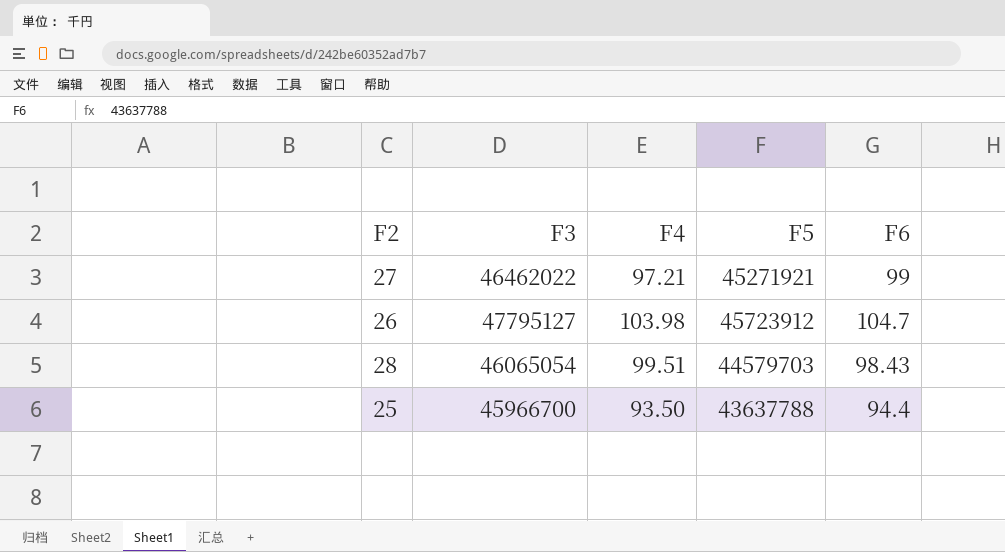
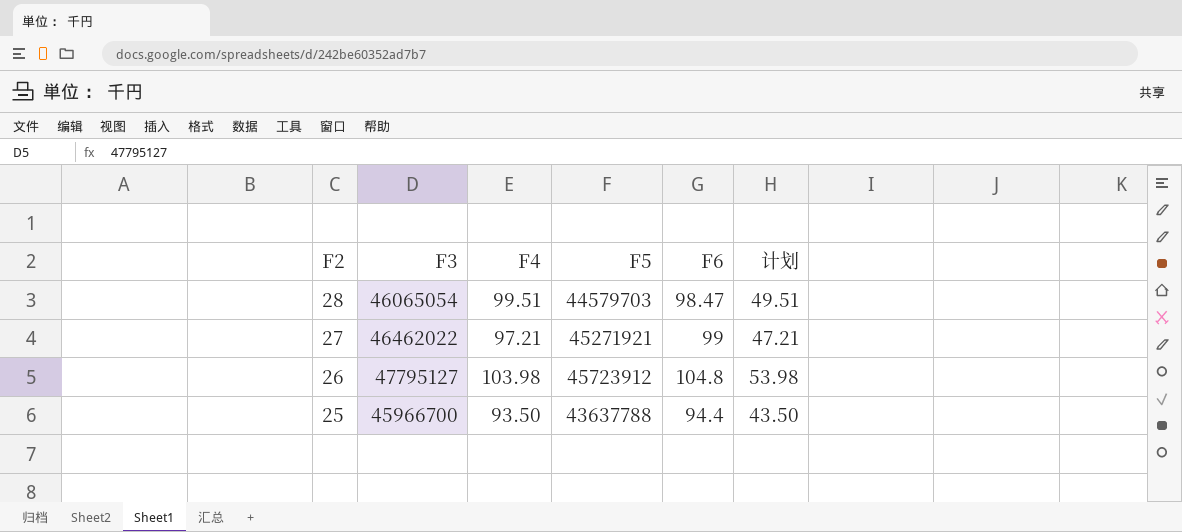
row order: none -> F2 descending
column 计划 | formula: none -> [F4] - 50
28 | F6: 98.43 -> 98.47
26 | F6: 104.7 -> 104.8

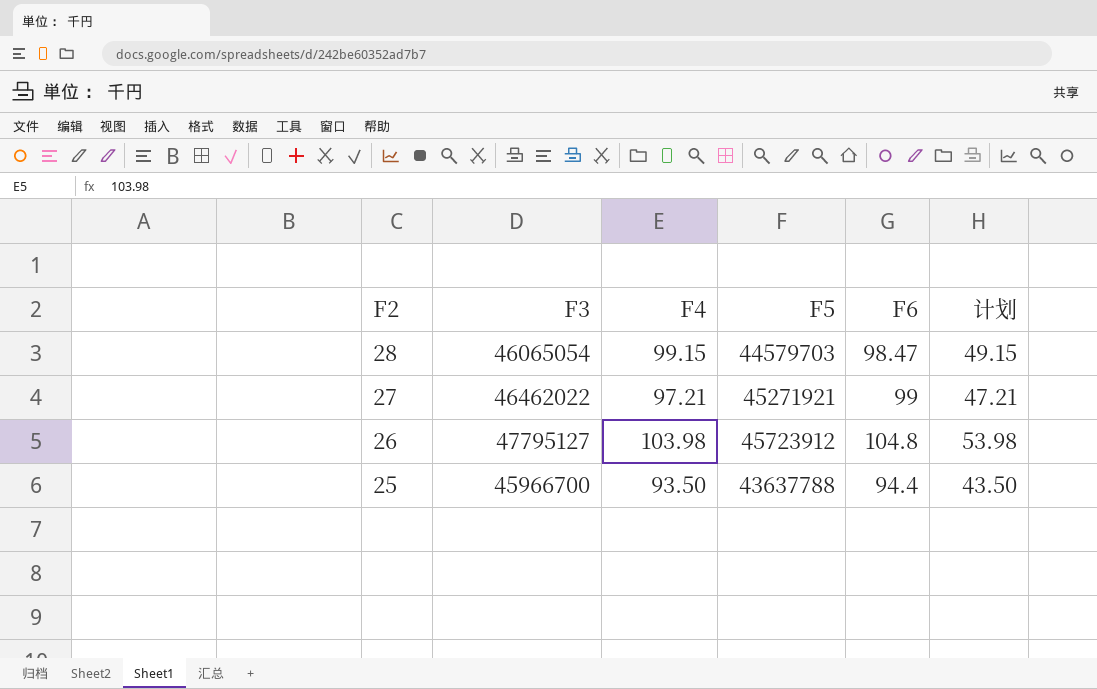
28 | F4: 99.51 -> 99.15
28 | 计划: 49.51 -> 49.15

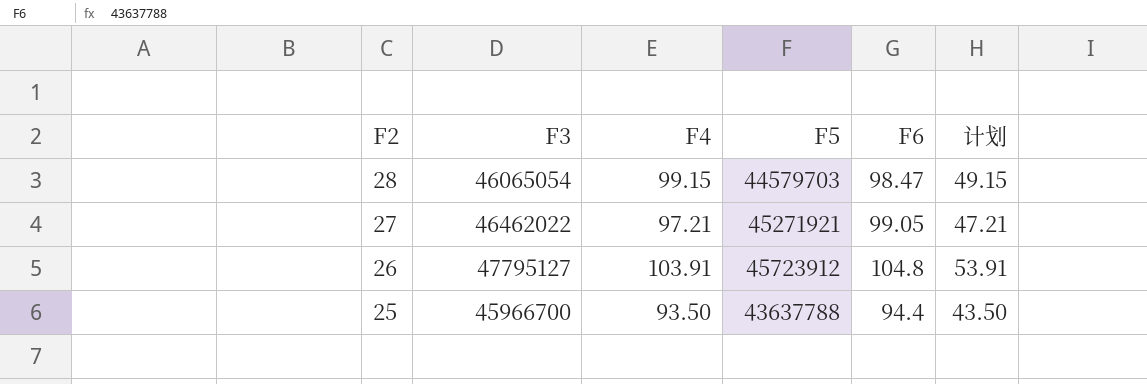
27 | F6: 99 -> 99.05
26 | F4: 103.98 -> 103.91
26 | 计划: 53.98 -> 53.91

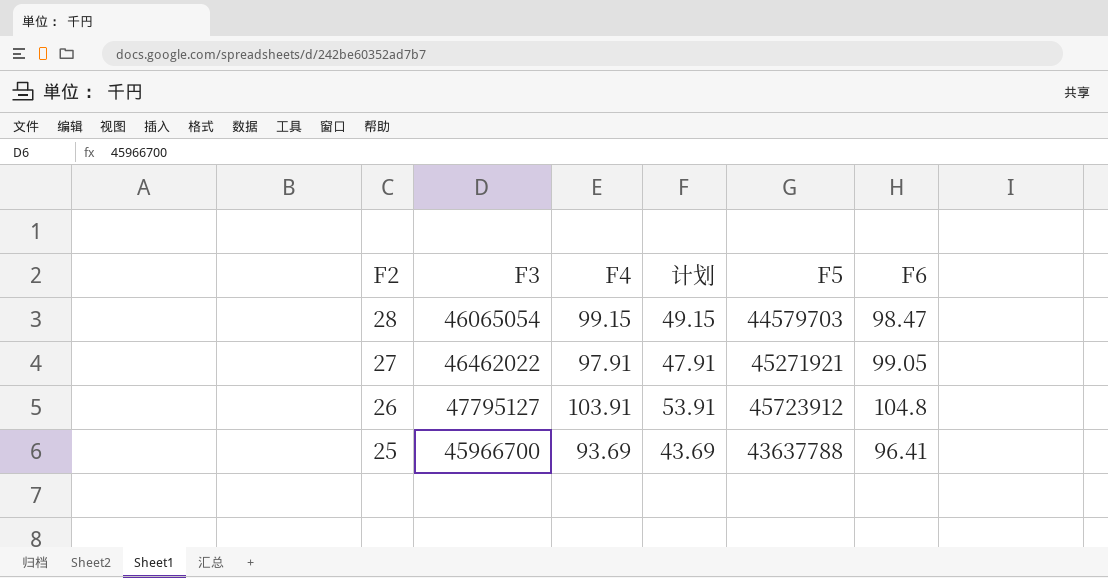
column 计划 | position: 6 -> 4
27 | F4: 97.21 -> 97.91
27 | 计划: 47.21 -> 47.91
25 | F4: 93.50 -> 93.69
25 | 计划: 43.50 -> 43.69
25 | F6: 94.4 -> 96.41

